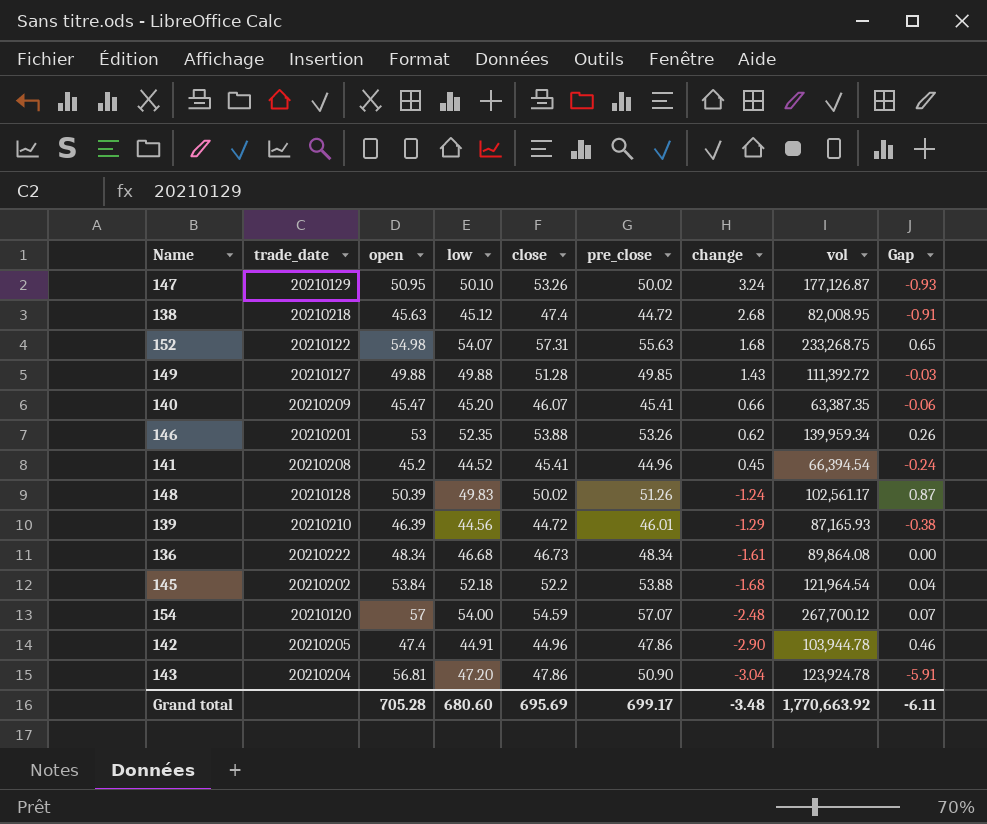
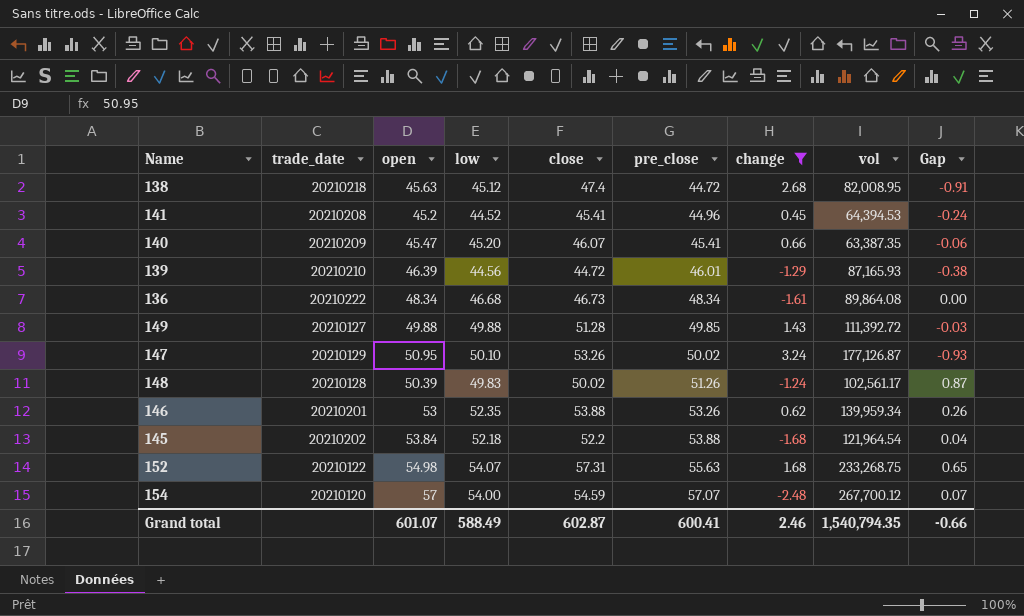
filter: none -> change >= -2.48
row order: change descending -> pre_close ascending
141 | vol: 66,394.54 -> 64,394.53
Grand total | open: 705.28 -> 601.07
Grand total | low: 680.60 -> 588.49
Grand total | close: 695.69 -> 602.87
Grand total | pre_close: 699.17 -> 600.41
Grand total | change: -3.48 -> 2.46
Grand total | vol: 1,770,663.92 -> 1,540,794.35
Grand total | Gap: -6.11 -> -0.66

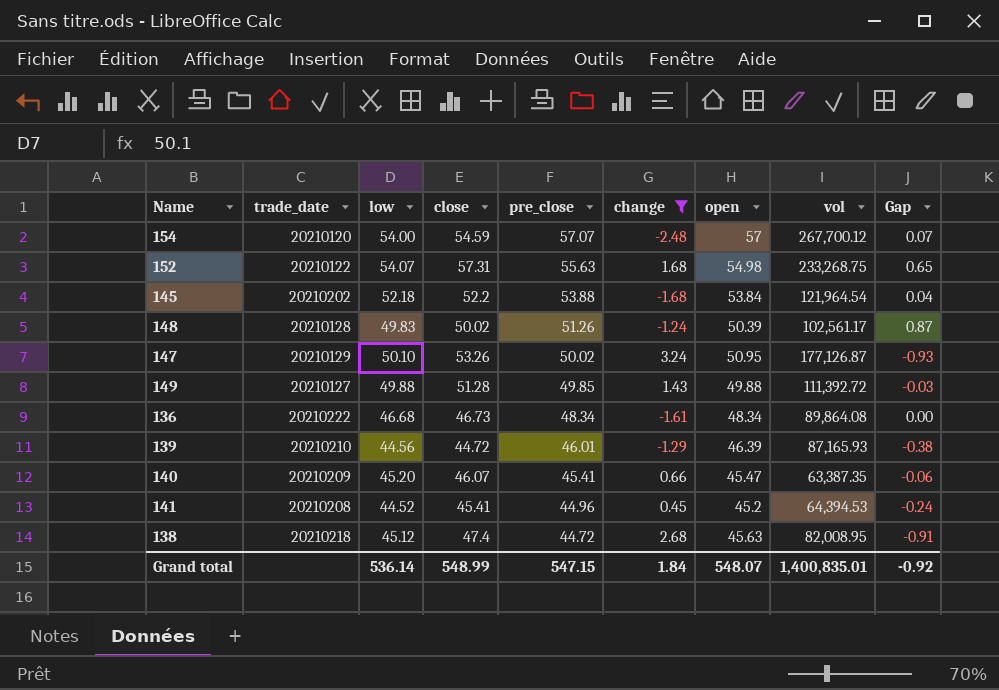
row order: pre_close ascending -> pre_close descending
column open | position: 3 -> 7
row 146: 20210201 | 53 | 52.35 | 53.88 | 53.26 | 0.62 | 139,959.34 | 0.26 -> none
Grand total | low: 588.49 -> 536.14
Grand total | close: 602.87 -> 548.99
Grand total | pre_close: 600.41 -> 547.15
Grand total | change: 2.46 -> 1.84
Grand total | open: 601.07 -> 548.07
Grand total | vol: 1,540,794.35 -> 1,400,835.01
Grand total | Gap: -0.66 -> -0.92

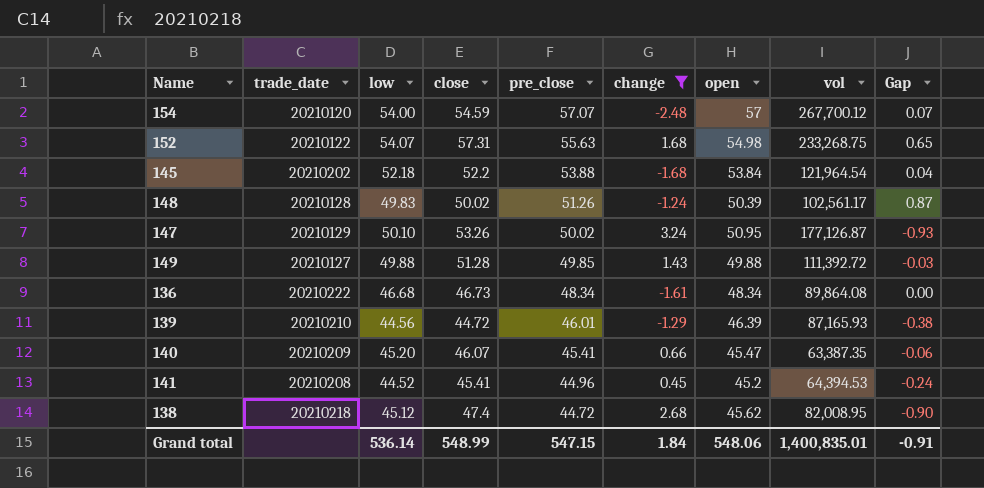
138 | open: 45.63 -> 45.62
138 | Gap: -0.91 -> -0.90
Grand total | open: 548.07 -> 548.06
Grand total | Gap: -0.92 -> -0.91

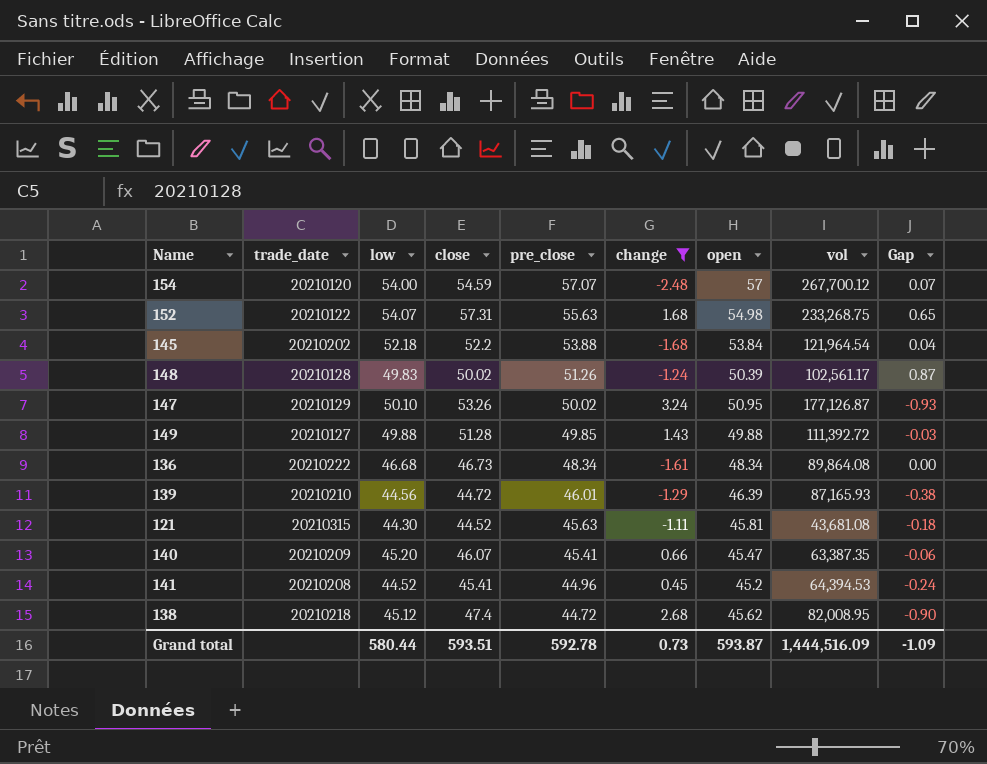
row 121: none -> 20210315 | 44.30 | 44.52 | 45.63 | -1.11 | 45.81 | 43,681.08 | -0.18
Grand total | low: 536.14 -> 580.44
Grand total | close: 548.99 -> 593.51
Grand total | pre_close: 547.15 -> 592.78
Grand total | change: 1.84 -> 0.73
Grand total | open: 548.06 -> 593.87
Grand total | vol: 1,400,835.01 -> 1,444,516.09
Grand total | Gap: -0.91 -> -1.09

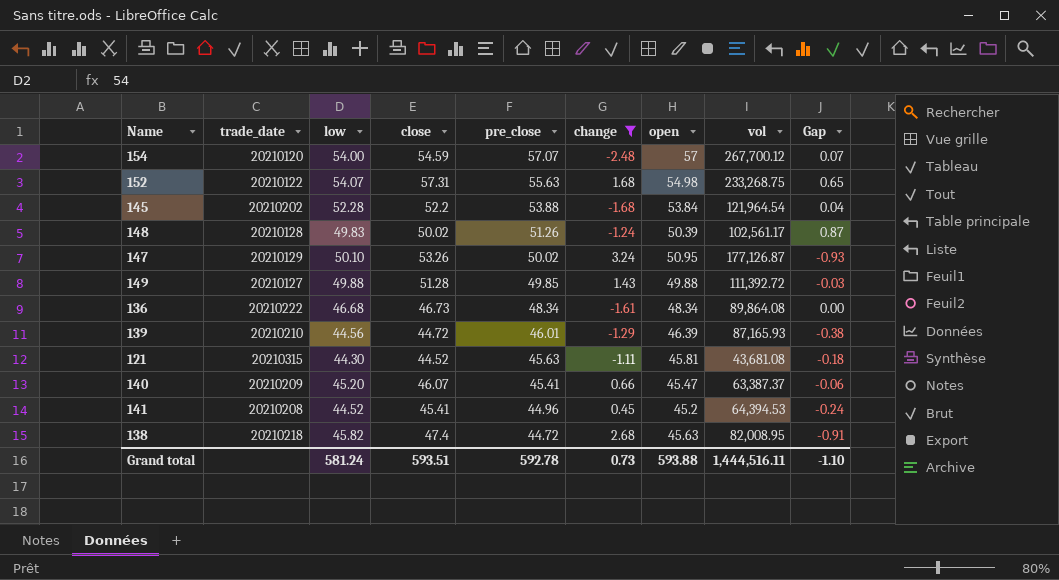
145 | low: 52.18 -> 52.28
140 | vol: 63,387.35 -> 63,387.37
138 | low: 45.12 -> 45.82
138 | open: 45.62 -> 45.63
138 | Gap: -0.90 -> -0.91
Grand total | low: 580.44 -> 581.24
Grand total | open: 593.87 -> 593.88
Grand total | vol: 1,444,516.09 -> 1,444,516.11
Grand total | Gap: -1.09 -> -1.10

